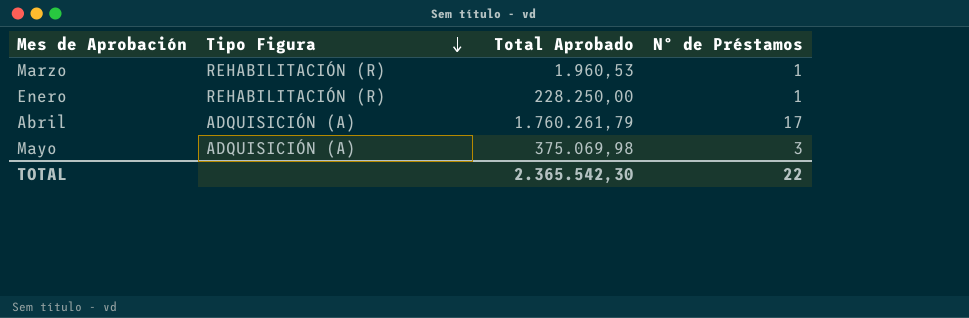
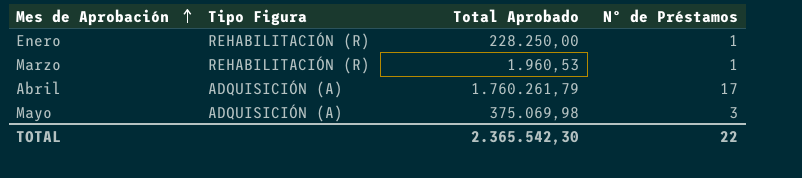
row order: Tipo Figura descending -> Mes de Aprobación ascending

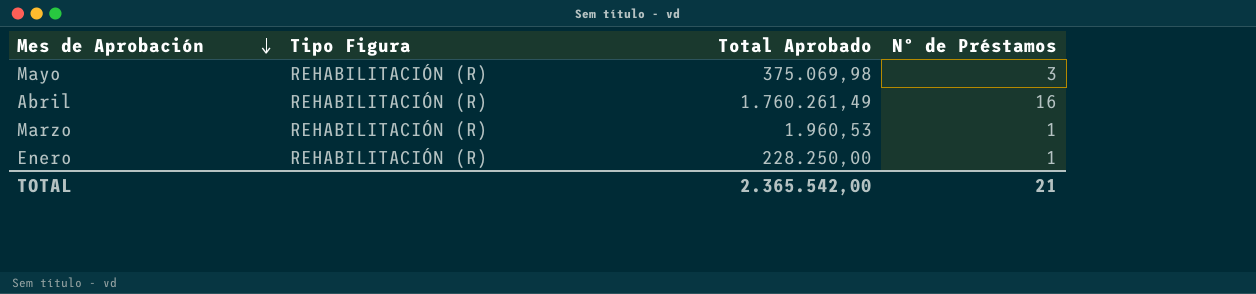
row order: Mes de Aprobación ascending -> Mes de Aprobación descending
Mayo | Tipo Figura: ADQUISICIÓN (A) -> REHABILITACIÓN (R)
Abril | Tipo Figura: ADQUISICIÓN (A) -> REHABILITACIÓN (R)
Abril | Total Aprobado: 1.760.261,79 -> 1.760.261,49
Abril | Nº de Préstamos: 17 -> 16
TOTAL | Total Aprobado: 2.365.542,30 -> 2.365.542,00
TOTAL | Nº de Préstamos: 22 -> 21

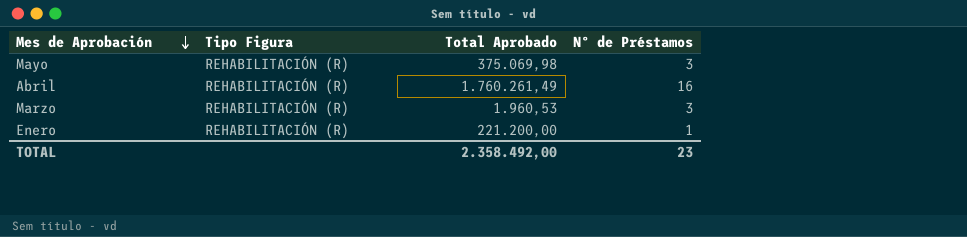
Marzo | Nº de Préstamos: 1 -> 3
Enero | Total Aprobado: 228.250,00 -> 221.200,00
TOTAL | Total Aprobado: 2.365.542,00 -> 2.358.492,00
TOTAL | Nº de Préstamos: 21 -> 23

